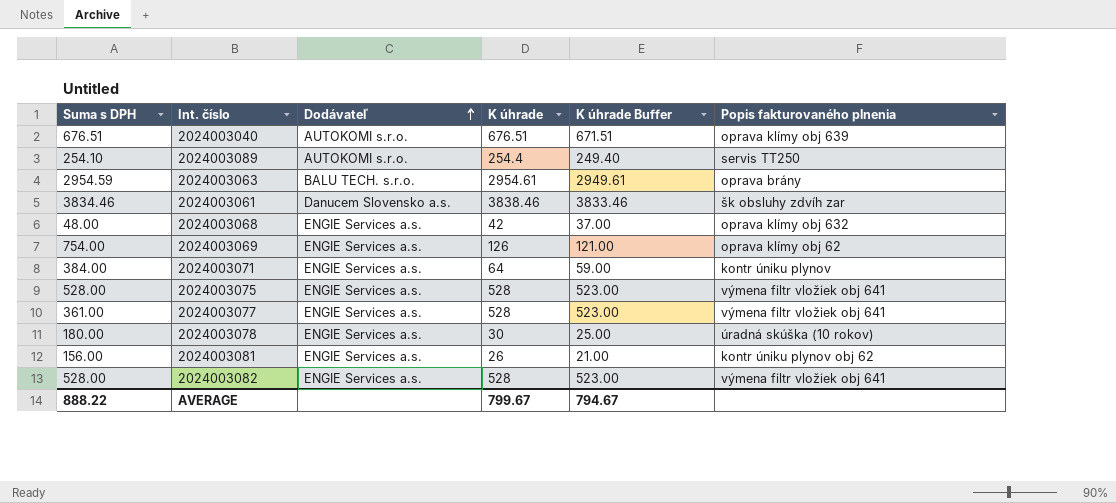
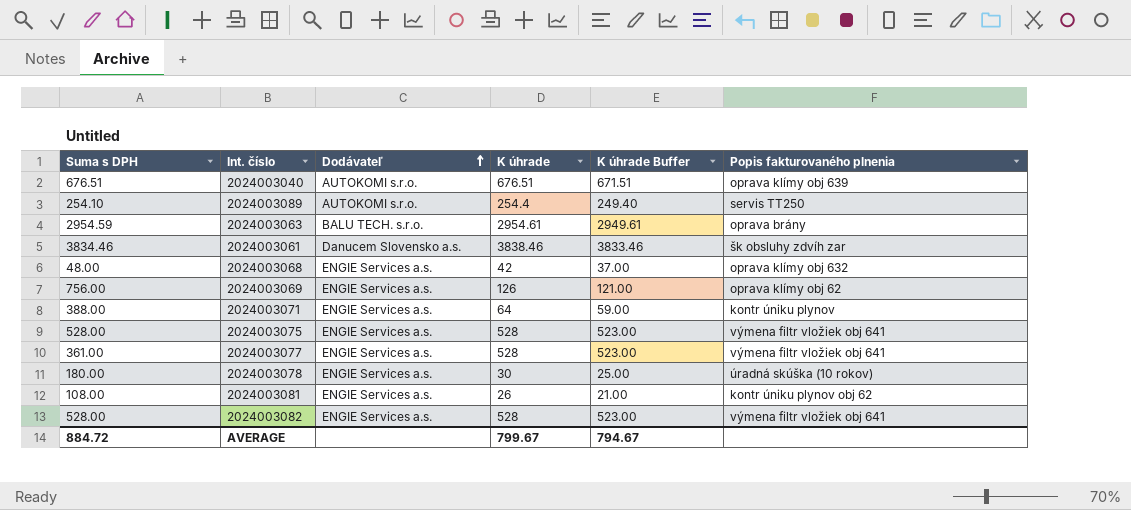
2024003069 | Suma s DPH: 754.00 -> 756.00
2024003071 | Suma s DPH: 384.00 -> 388.00
2024003081 | Suma s DPH: 156.00 -> 108.00
AVERAGE | Suma s DPH: 888.22 -> 884.72

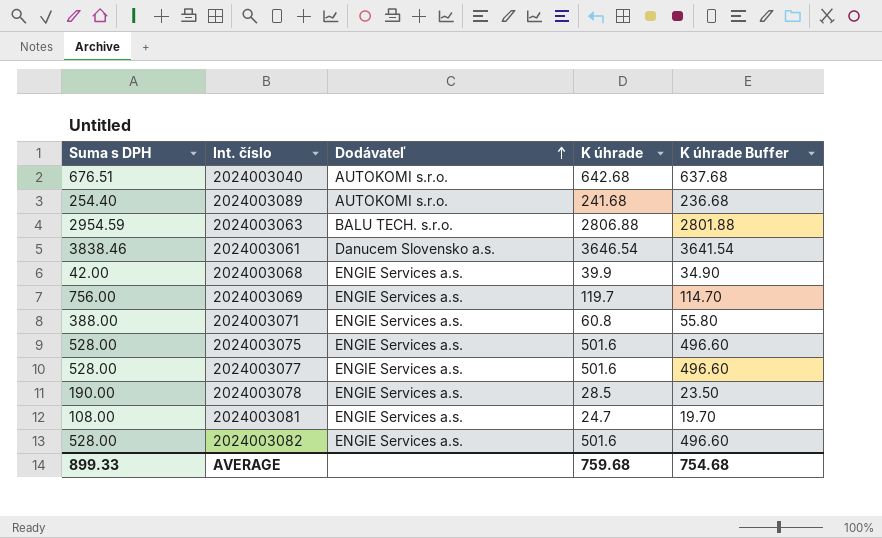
column Popis fakturovaného plnenia | position: 6 -> none
2024003040 | K úhrade: 676.51 -> 642.68
2024003040 | K úhrade Buffer: 671.51 -> 637.68
2024003089 | Suma s DPH: 254.10 -> 254.40
2024003089 | K úhrade: 254.4 -> 241.68
2024003089 | K úhrade Buffer: 249.40 -> 236.68
2024003063 | K úhrade: 2954.61 -> 2806.88
2024003063 | K úhrade Buffer: 2949.61 -> 2801.88
2024003061 | Suma s DPH: 3834.46 -> 3838.46
2024003061 | K úhrade: 3838.46 -> 3646.54
2024003061 | K úhrade Buffer: 3833.46 -> 3641.54
2024003068 | Suma s DPH: 48.00 -> 42.00
2024003068 | K úhrade: 42 -> 39.9
2024003068 | K úhrade Buffer: 37.00 -> 34.90
2024003069 | K úhrade: 126 -> 119.7
2024003069 | K úhrade Buffer: 121.00 -> 114.70
2024003071 | K úhrade: 64 -> 60.8
2024003071 | K úhrade Buffer: 59.00 -> 55.80
2024003075 | K úhrade: 528 -> 501.6
2024003075 | K úhrade Buffer: 523.00 -> 496.60
2024003077 | Suma s DPH: 361.00 -> 528.00
2024003077 | K úhrade: 528 -> 501.6
2024003077 | K úhrade Buffer: 523.00 -> 496.60
2024003078 | Suma s DPH: 180.00 -> 190.00
2024003078 | K úhrade: 30 -> 28.5
2024003078 | K úhrade Buffer: 25.00 -> 23.50
2024003081 | K úhrade: 26 -> 24.7
2024003081 | K úhrade Buffer: 21.00 -> 19.70
2024003082 | K úhrade: 528 -> 501.6
2024003082 | K úhrade Buffer: 523.00 -> 496.60
AVERAGE | Suma s DPH: 884.72 -> 899.33
AVERAGE | K úhrade: 799.67 -> 759.68
AVERAGE | K úhrade Buffer: 794.67 -> 754.68

